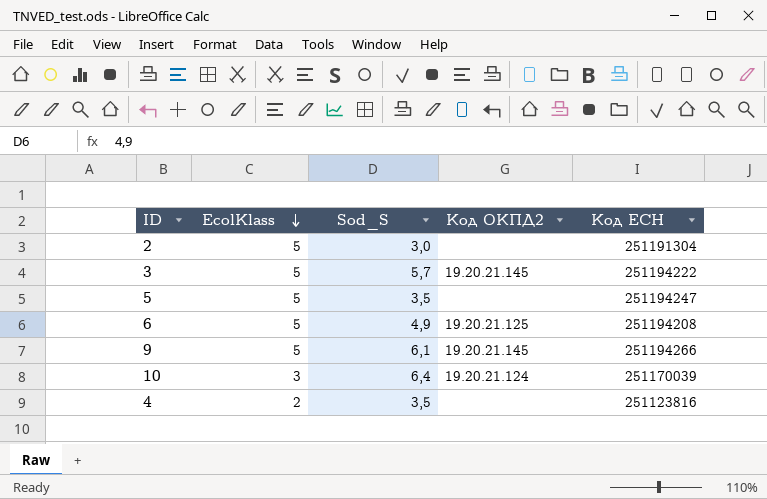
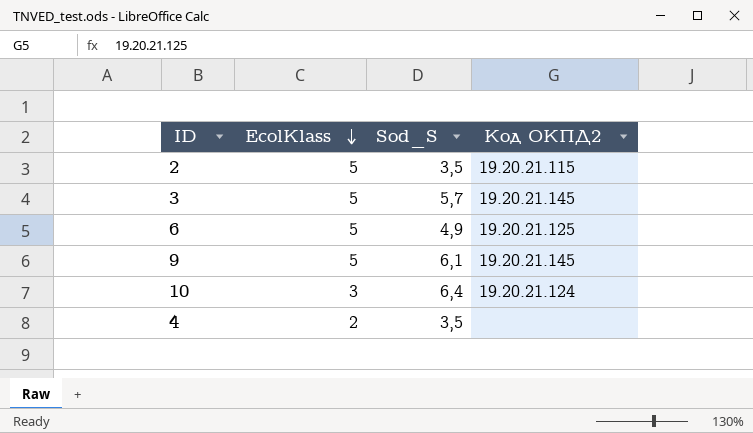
column Код ЕСН | position: 5 -> none
row 5: 5 | 3,5 | none | 251194247 -> none
2 | Sod_S: 3,0 -> 3,5
2 | Код ОКПД2: none -> 19.20.21.115

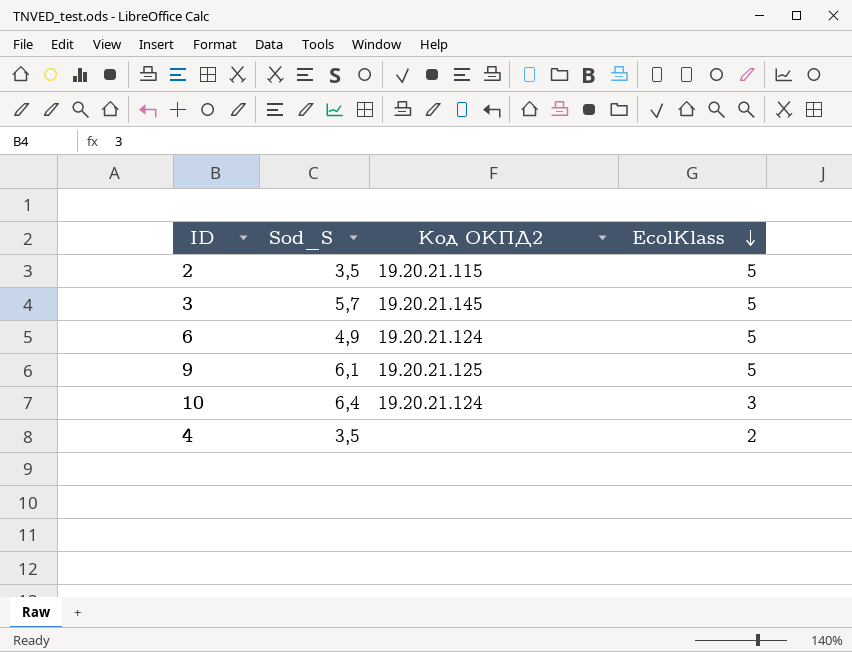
column EcolKlass | position: 2 -> 4
6 | Код ОКПД2: 19.20.21.125 -> 19.20.21.124
9 | Код ОКПД2: 19.20.21.145 -> 19.20.21.125

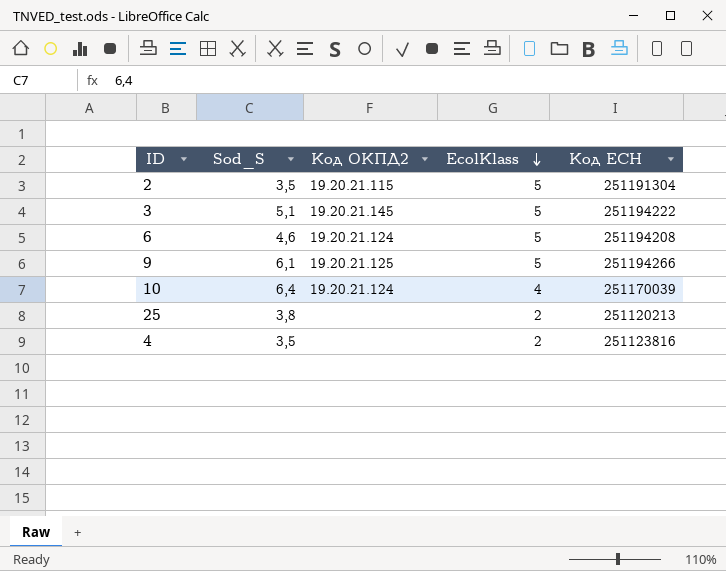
column Код ЕСН | position: none -> 5
3 | Sod_S: 5,7 -> 5,1
6 | Sod_S: 4,9 -> 4,6
10 | EcolKlass: 3 -> 4
row 25: none -> 3,8 | none | 2 | 251120213

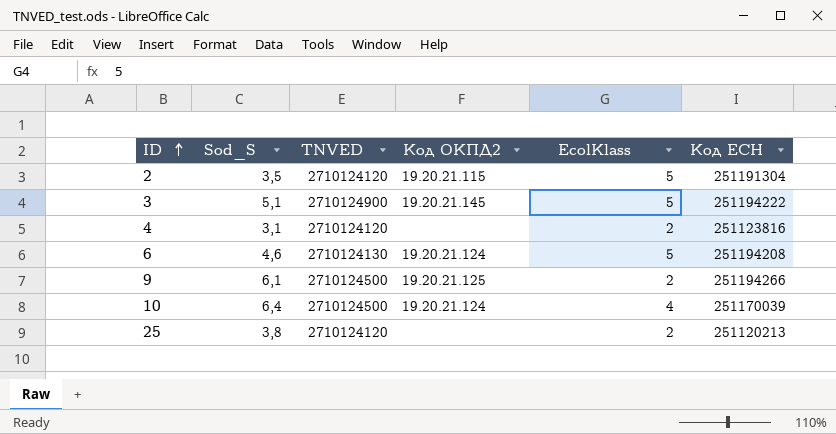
row order: EcolKlass descending -> ID ascending
column TNVED | position: none -> 3
4 | Sod_S: 3,5 -> 3,1
9 | EcolKlass: 5 -> 2

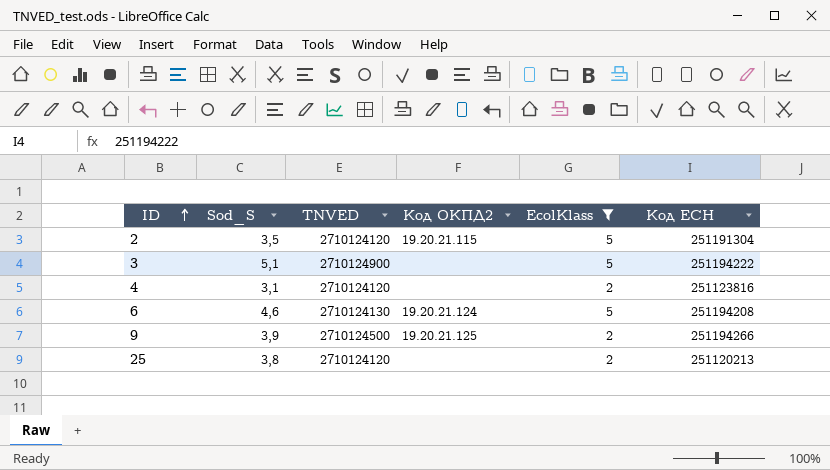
filter: none -> EcolKlass != 4
3 | Код ОКПД2: 19.20.21.145 -> none
9 | Sod_S: 6,1 -> 3,9

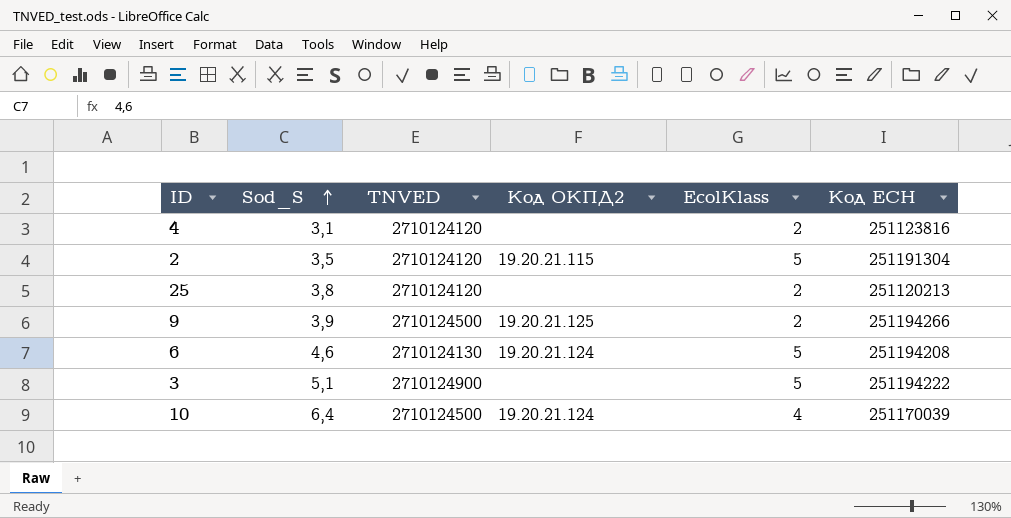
filter: EcolKlass != 4 -> none
row order: ID ascending -> Sod_S ascending

